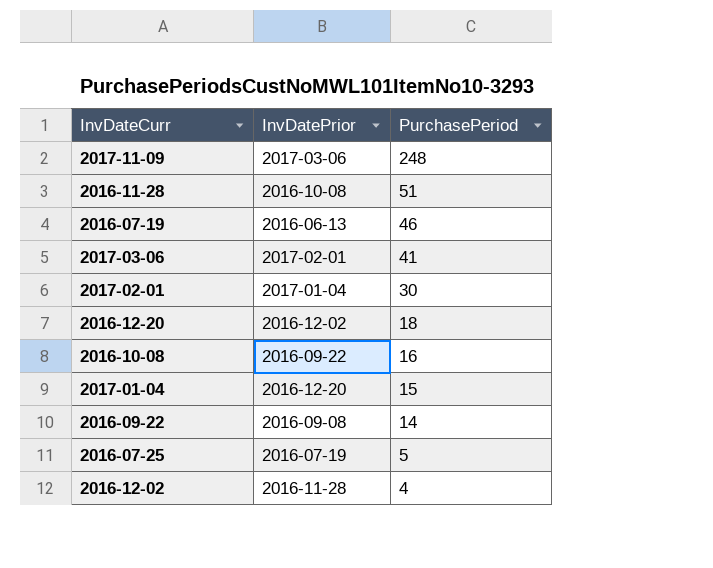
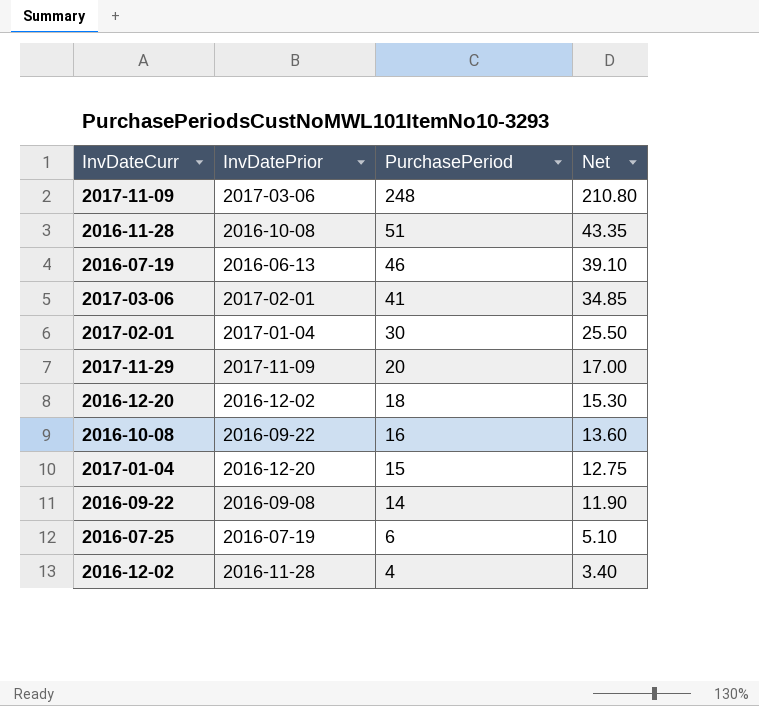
column Net | formula: none -> [PurchasePeriod] * 0.85
row 2017-11-29: none -> 2017-11-09 | 20 | 17.00
2016-07-25 | PurchasePeriod: 5 -> 6

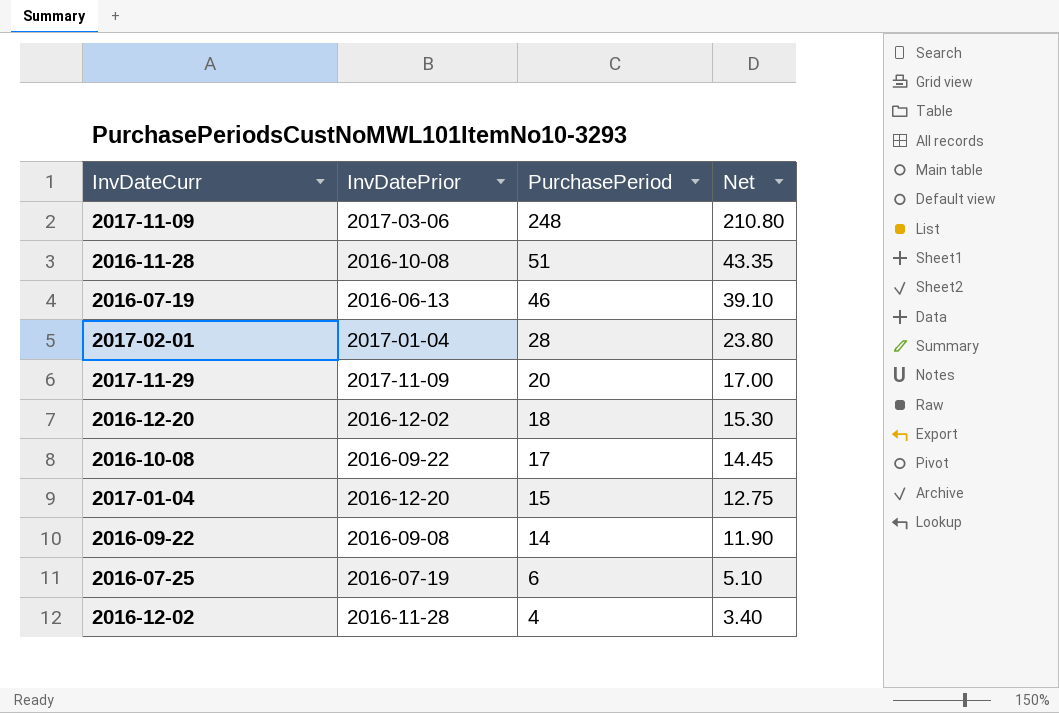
row 2017-03-06: 2017-02-01 | 41 | 34.85 -> none
2017-02-01 | PurchasePeriod: 30 -> 28
2017-02-01 | Net: 25.50 -> 23.80
2016-10-08 | PurchasePeriod: 16 -> 17
2016-10-08 | Net: 13.60 -> 14.45

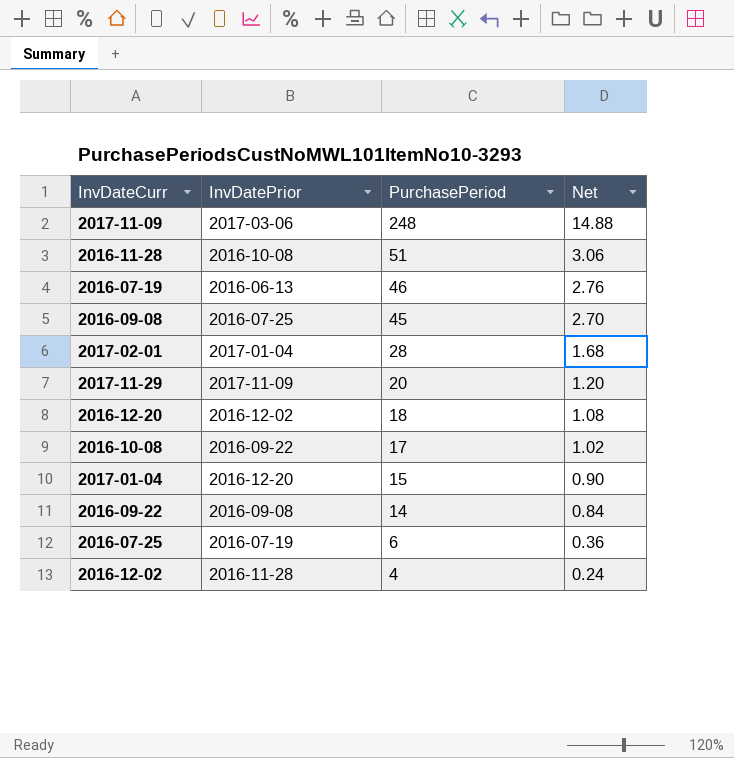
column Net | formula: [PurchasePeriod] * 0.85 -> [PurchasePeriod] * 0.06
row 2016-09-08: none -> 2016-07-25 | 45 | 2.70

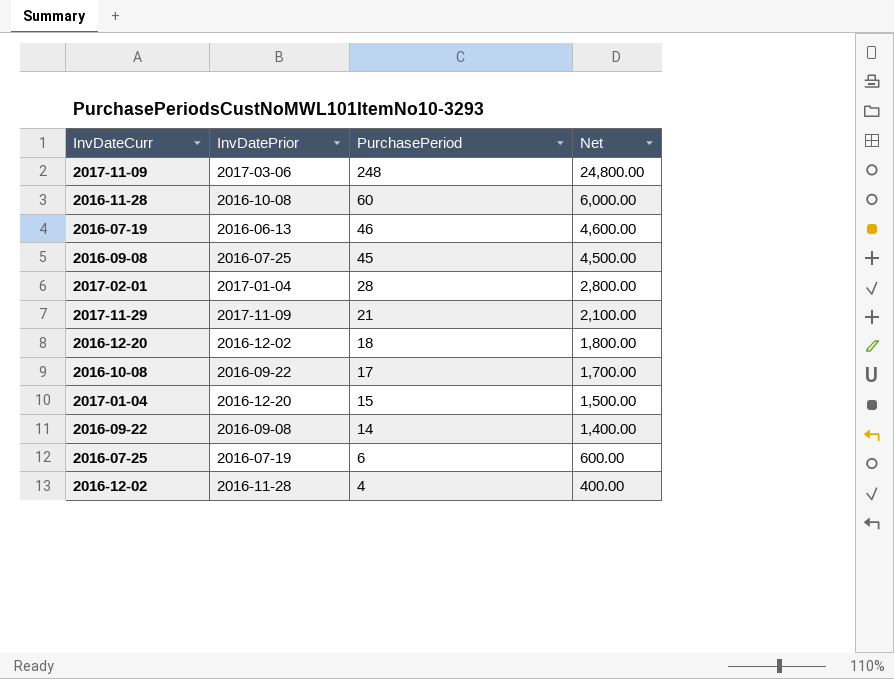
column Net | formula: [PurchasePeriod] * 0.06 -> [PurchasePeriod] * 100
2016-11-28 | PurchasePeriod: 51 -> 60
2017-11-29 | PurchasePeriod: 20 -> 21

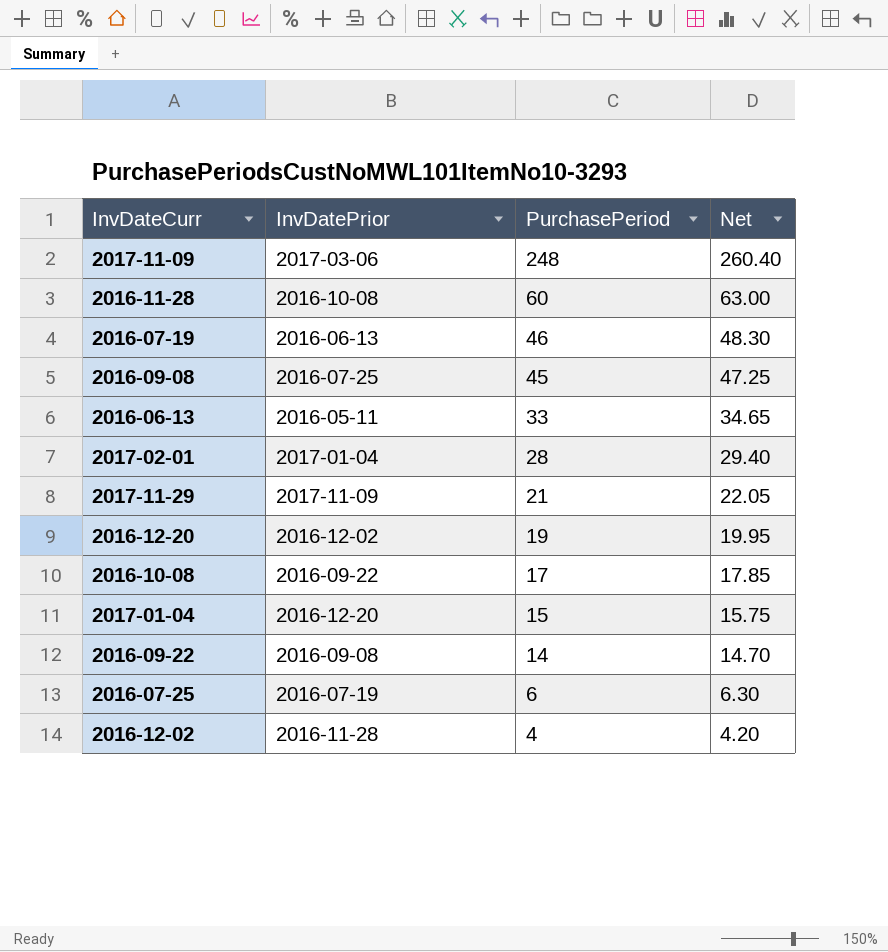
column Net | formula: [PurchasePeriod] * 100 -> [PurchasePeriod] * 1.05
row 2016-06-13: none -> 2016-05-11 | 33 | 34.65
2016-12-20 | PurchasePeriod: 18 -> 19

